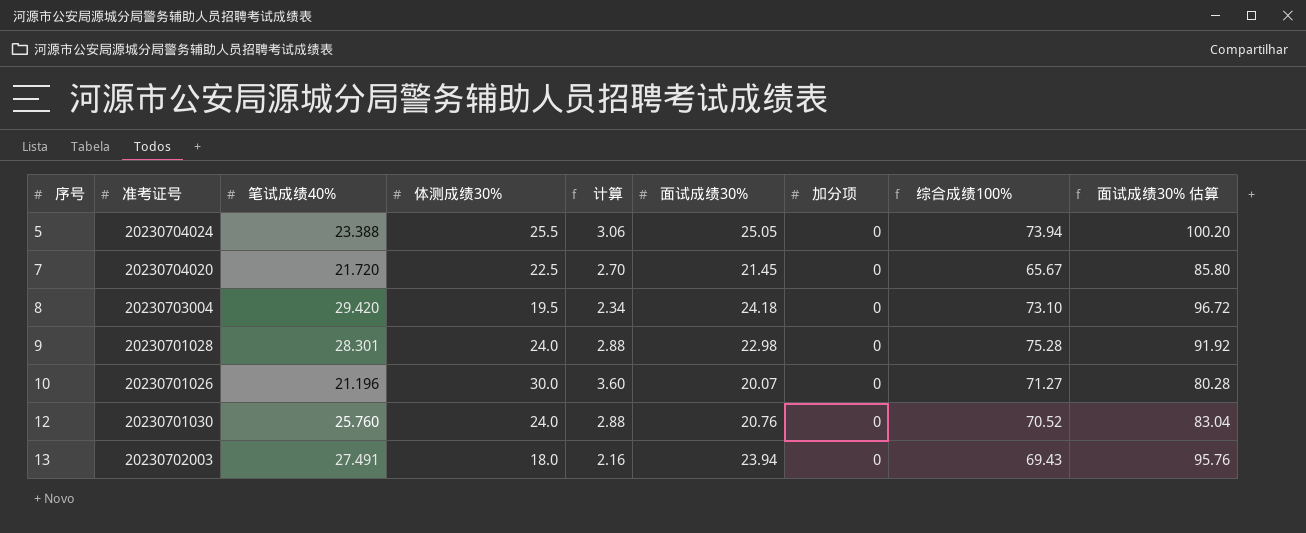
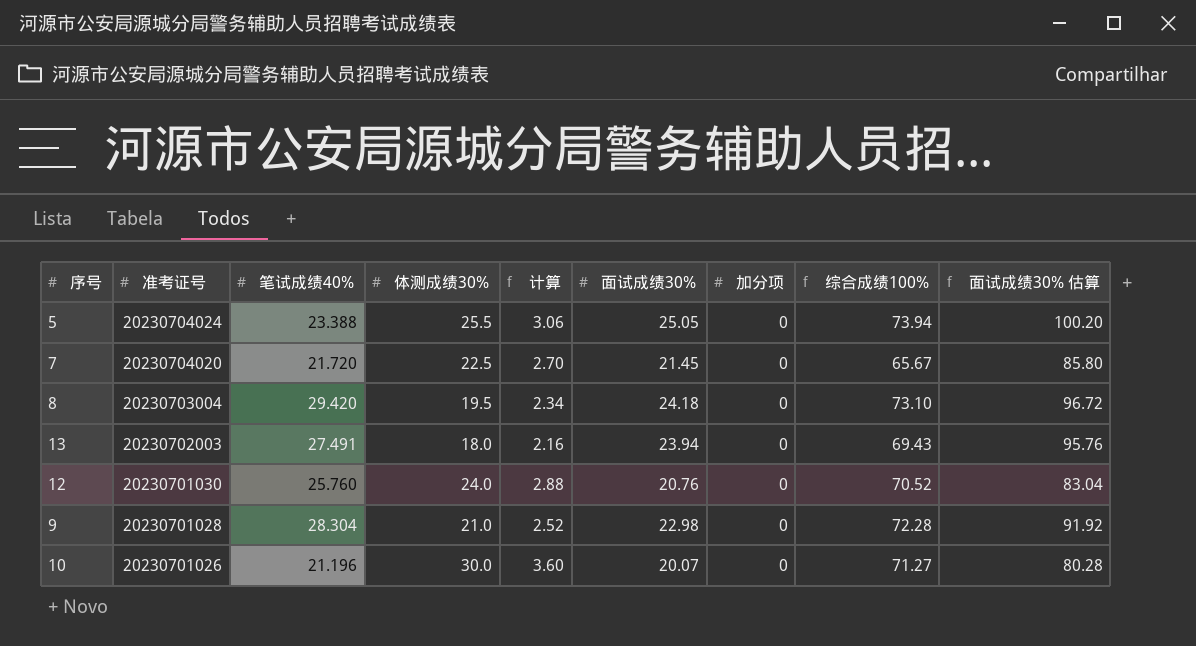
row order: 序号 ascending -> 准考证号 descending
9 | 笔试成绩40%: 28.301 -> 28.304
9 | 体测成绩30%: 24.0 -> 21.0
9 | 计算: 2.88 -> 2.52
9 | 综合成绩100%: 75.28 -> 72.28

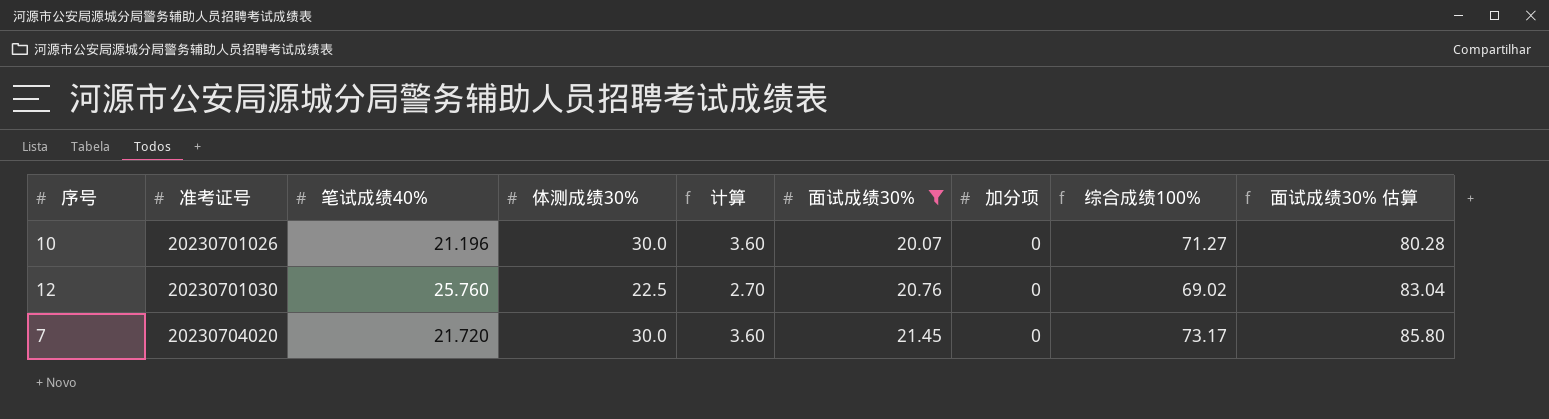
filter: none -> 面试成绩30% <= 21.45
row order: 准考证号 descending -> 准考证号 ascending
12 | 体测成绩30%: 24.0 -> 22.5
12 | 计算: 2.88 -> 2.70
12 | 综合成绩100%: 70.52 -> 69.02
7 | 体测成绩30%: 22.5 -> 30.0
7 | 计算: 2.70 -> 3.60
7 | 综合成绩100%: 65.67 -> 73.17

